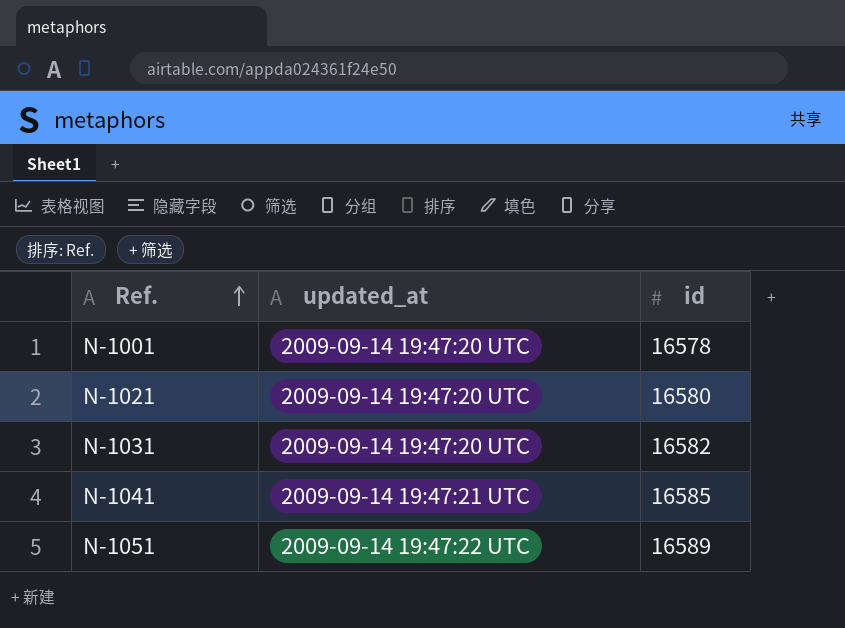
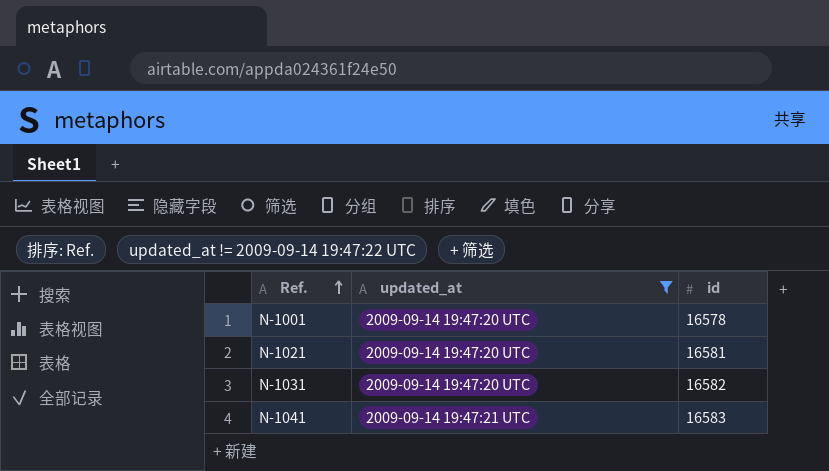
filter: none -> updated_at != 2009-09-14 19:47:22 UTC
N-1021 | id: 16580 -> 16581
N-1041 | id: 16585 -> 16583

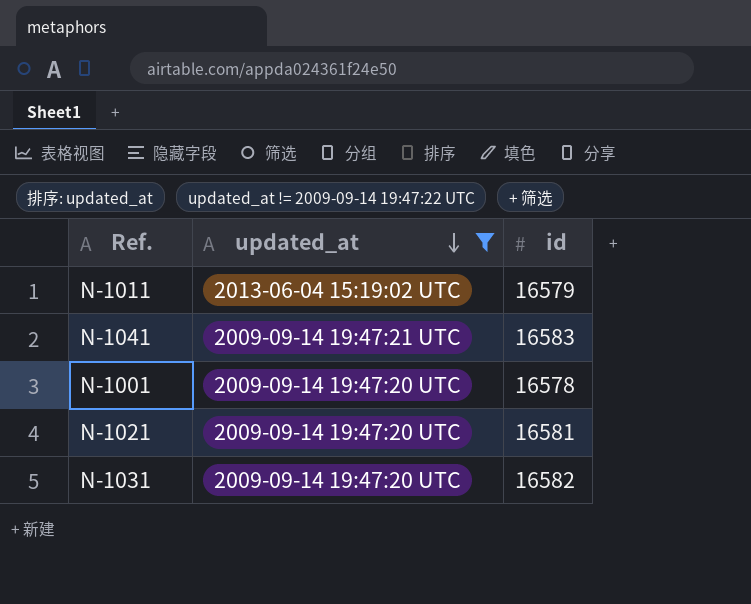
row order: Ref. ascending -> updated_at descending
row N-1011: none -> 2013-06-04 15:19:02 UTC | 16579

